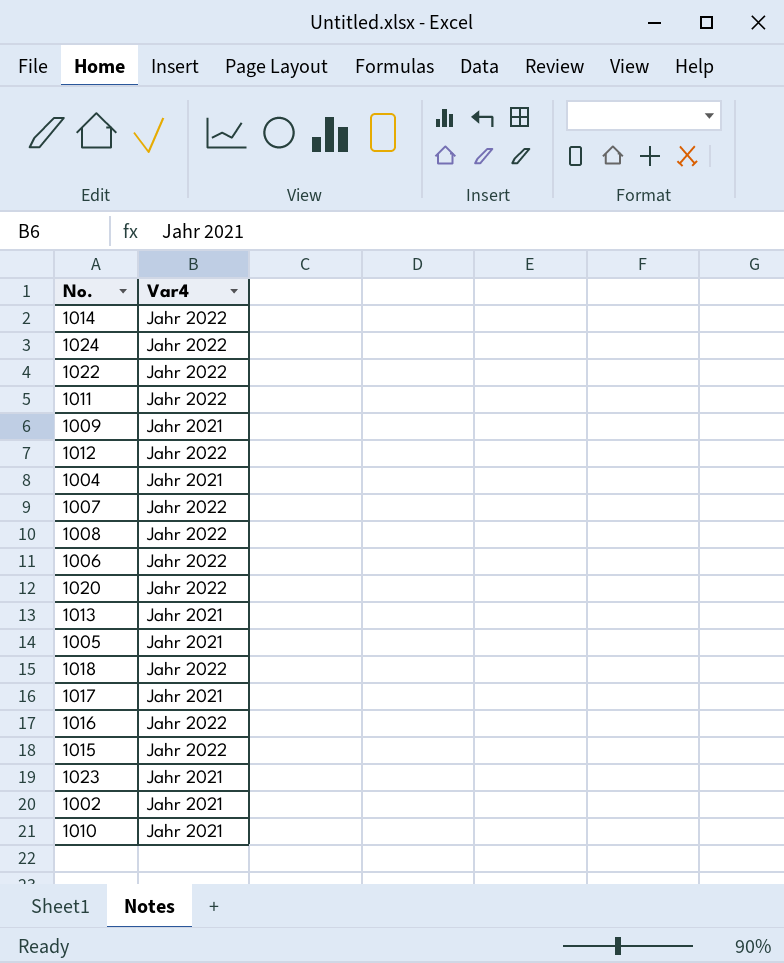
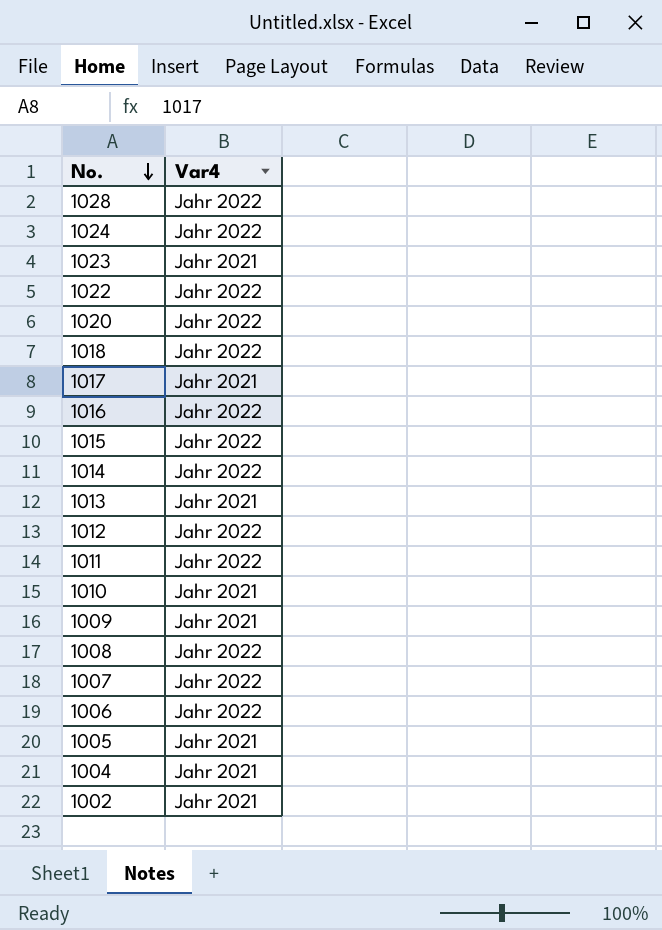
row order: none -> No. descending
row 1028: none -> Jahr 2022

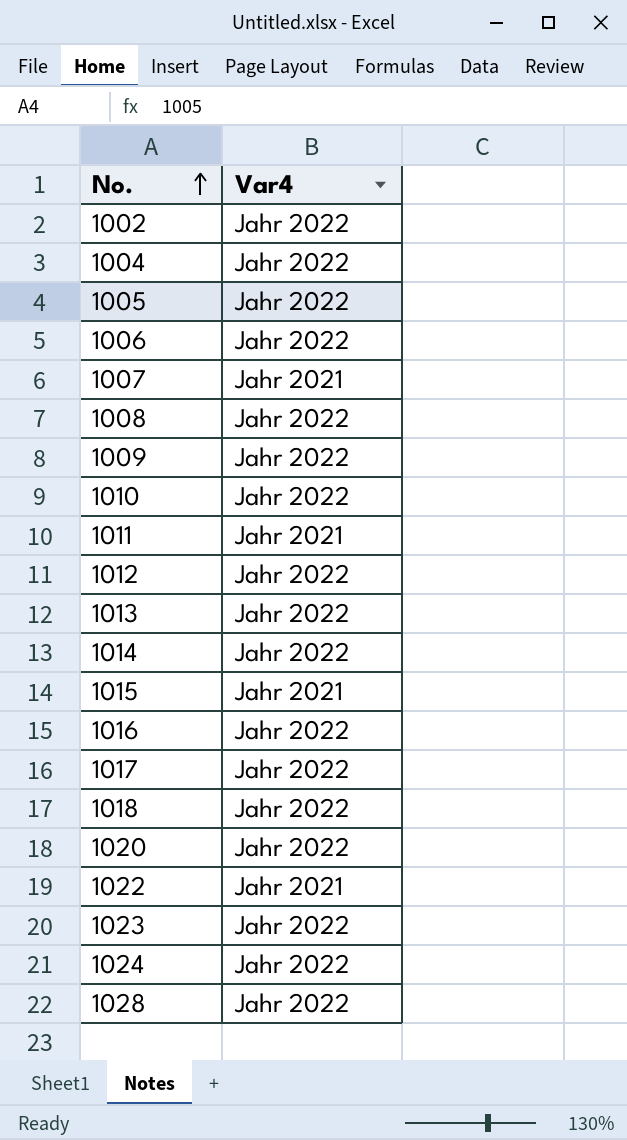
row order: No. descending -> No. ascending
1002 | Var4: Jahr 2021 -> Jahr 2022
1004 | Var4: Jahr 2021 -> Jahr 2022
1005 | Var4: Jahr 2021 -> Jahr 2022
1007 | Var4: Jahr 2022 -> Jahr 2021
1009 | Var4: Jahr 2021 -> Jahr 2022
1010 | Var4: Jahr 2021 -> Jahr 2022
1011 | Var4: Jahr 2022 -> Jahr 2021
1013 | Var4: Jahr 2021 -> Jahr 2022
1015 | Var4: Jahr 2022 -> Jahr 2021
1017 | Var4: Jahr 2021 -> Jahr 2022
1022 | Var4: Jahr 2022 -> Jahr 2021
1023 | Var4: Jahr 2021 -> Jahr 2022

